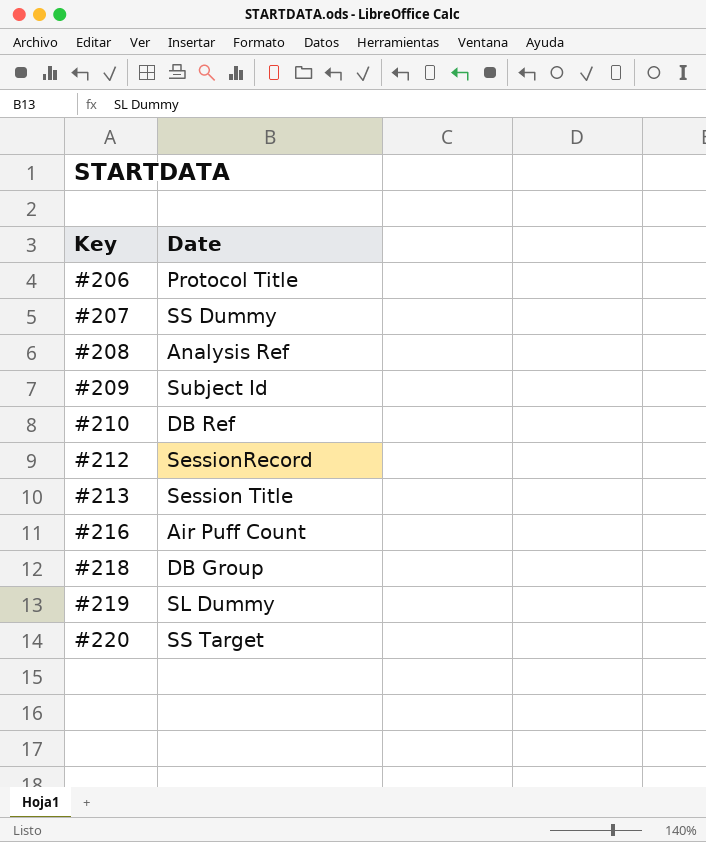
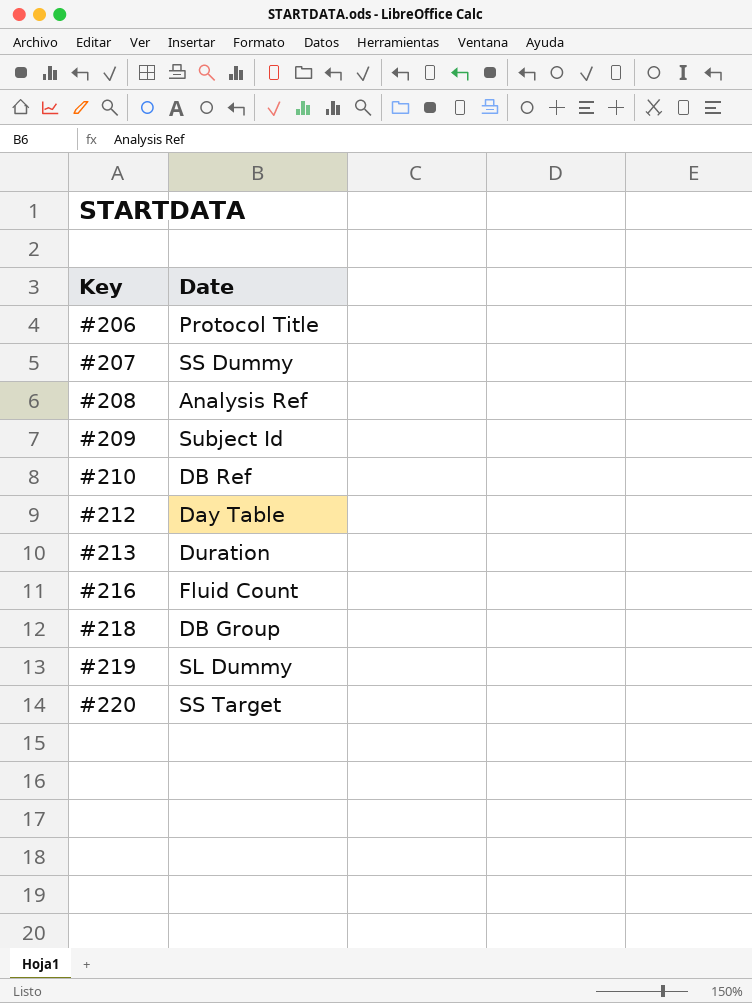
#212 | Date: SessionRecord -> Day Table
#213 | Date: Session Title -> Duration
#216 | Date: Air Puff Count -> Fluid Count

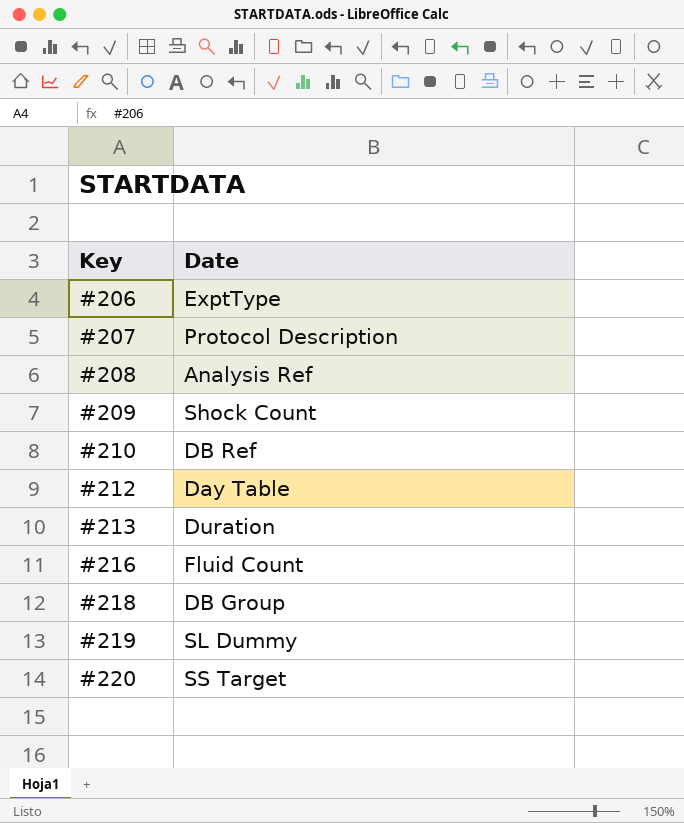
#206 | Date: Protocol Title -> ExptType
#207 | Date: SS Dummy -> Protocol Description
#209 | Date: Subject Id -> Shock Count

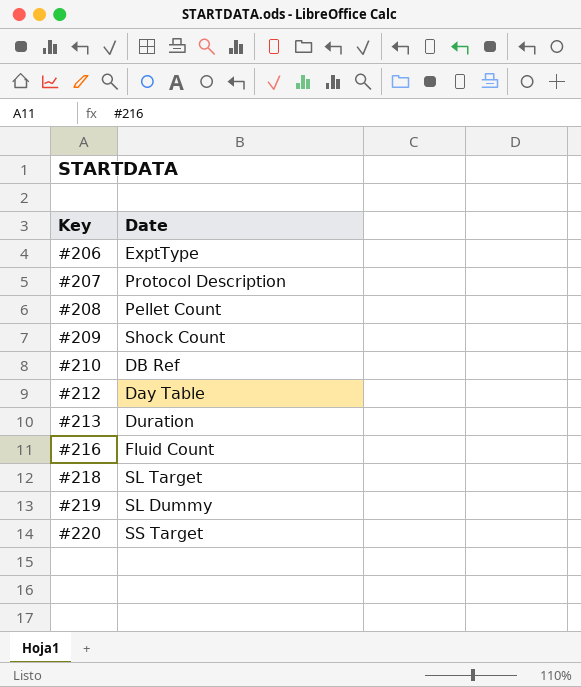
#208 | Date: Analysis Ref -> Pellet Count
#218 | Date: DB Group -> SL Target

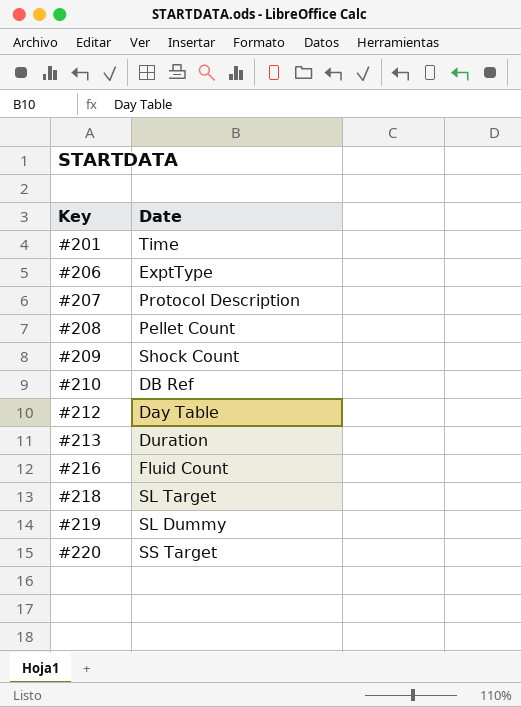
row #201: none -> Time

